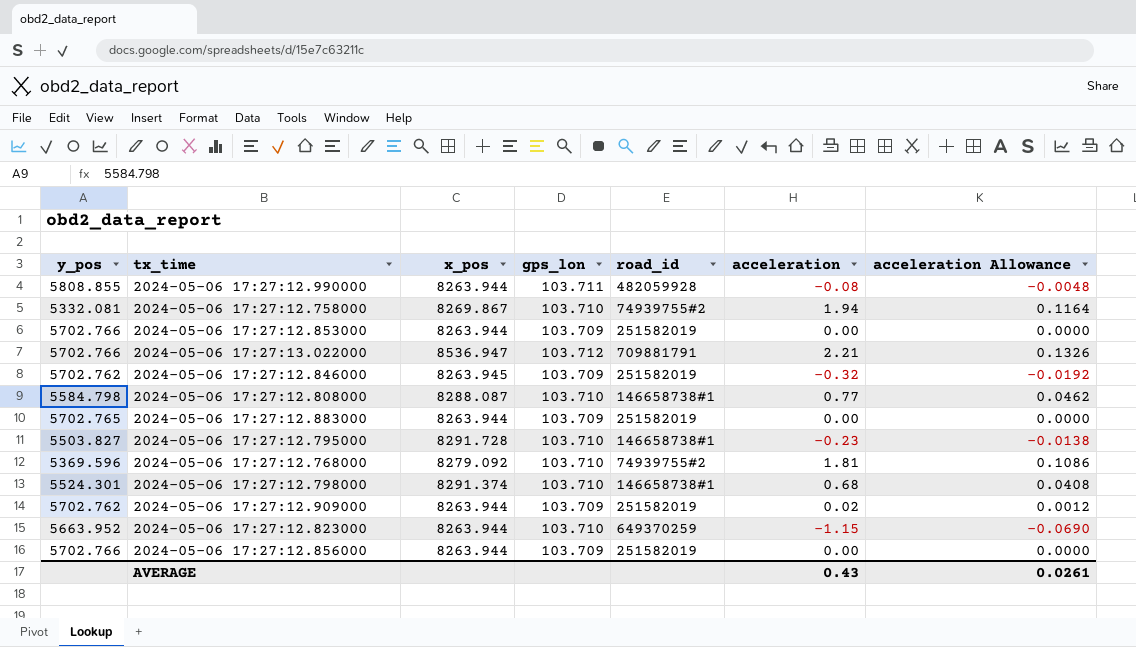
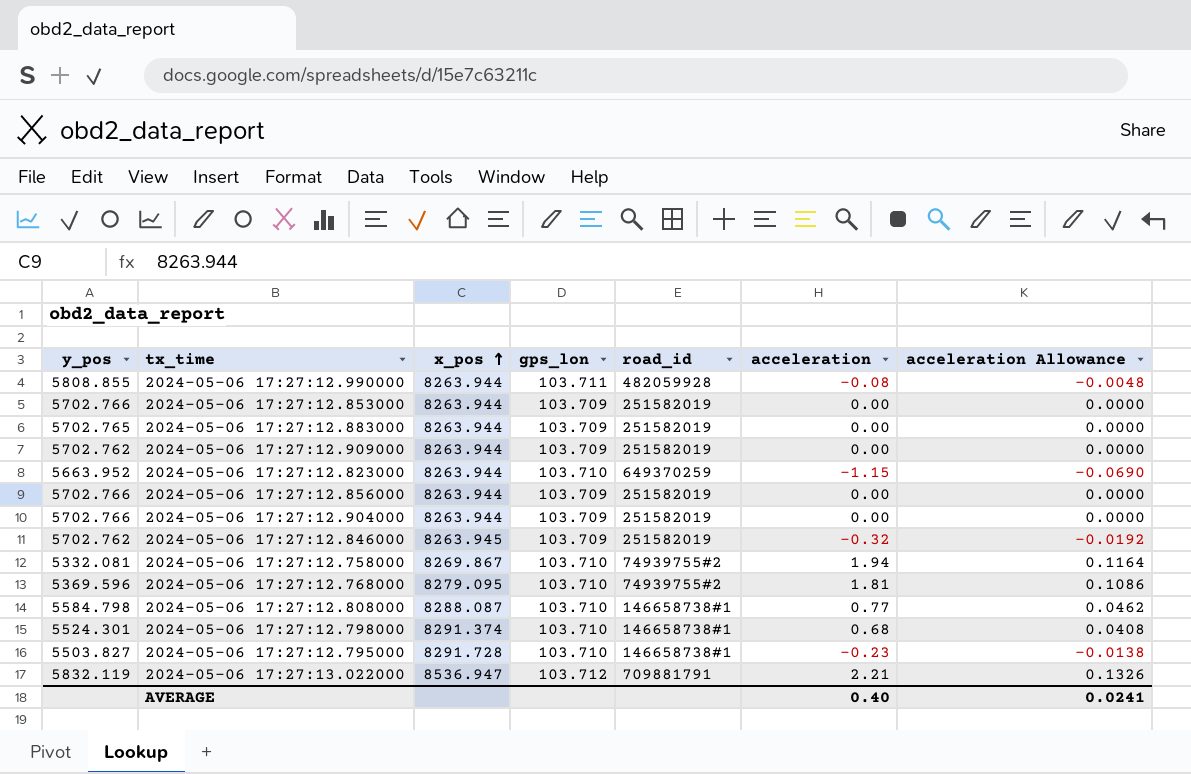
row order: none -> x_pos ascending
2024-05-06 17:27:12.909000 | acceleration: 0.02 -> 0.00
2024-05-06 17:27:12.909000 | acceleration Allowance: 0.0012 -> 0.0000
row 2024-05-06 17:27:12.904000: none -> 5702.766 | 8263.944 | 103.709 | 251582019 | 0.00 | 0.0000
2024-05-06 17:27:12.768000 | x_pos: 8279.092 -> 8279.095
2024-05-06 17:27:13.022000 | y_pos: 5702.766 -> 5832.119
AVERAGE | acceleration: 0.43 -> 0.40
AVERAGE | acceleration Allowance: 0.0261 -> 0.0241

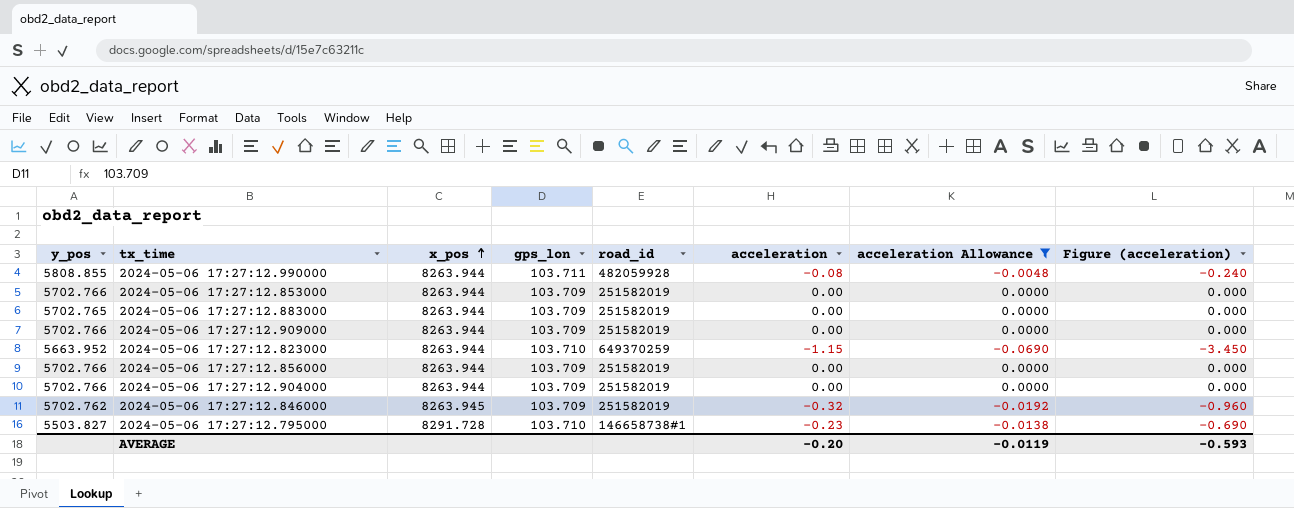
filter: none -> acceleration Allowance <= 0.0000
column Figure (acceleration) | formula: none -> [acceleration] * 3
2024-05-06 17:27:12.909000 | y_pos: 5702.762 -> 5702.766
AVERAGE | acceleration: 0.40 -> -0.20
AVERAGE | acceleration Allowance: 0.0241 -> -0.0119

